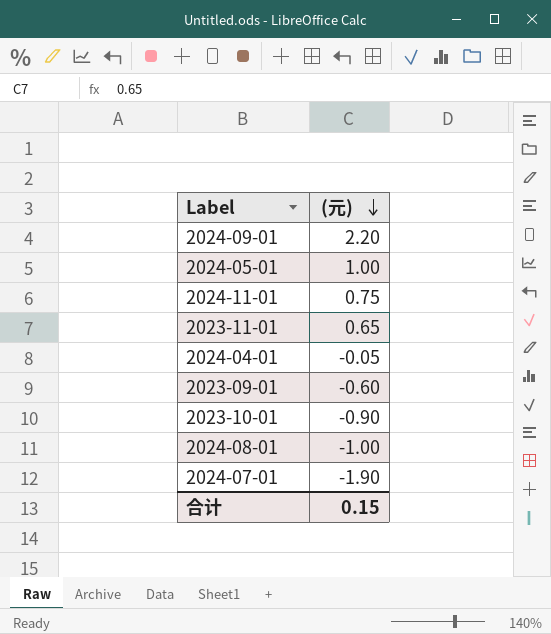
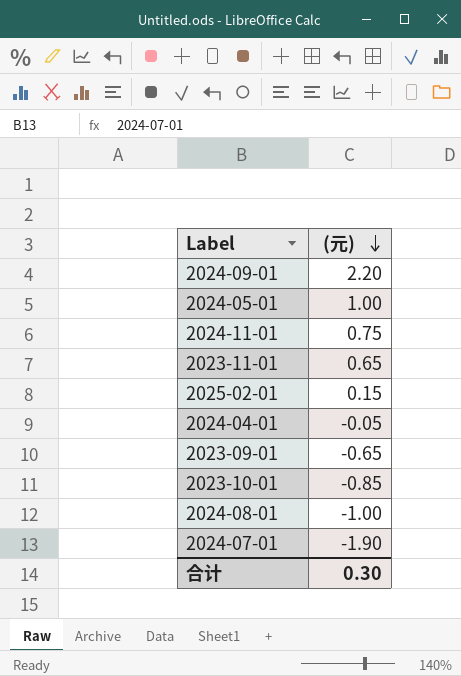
row 2025-02-01: none -> 0.15
2023-09-01 | (元): -0.60 -> -0.65
2023-10-01 | (元): -0.90 -> -0.85
合计 | (元): 0.15 -> 0.30

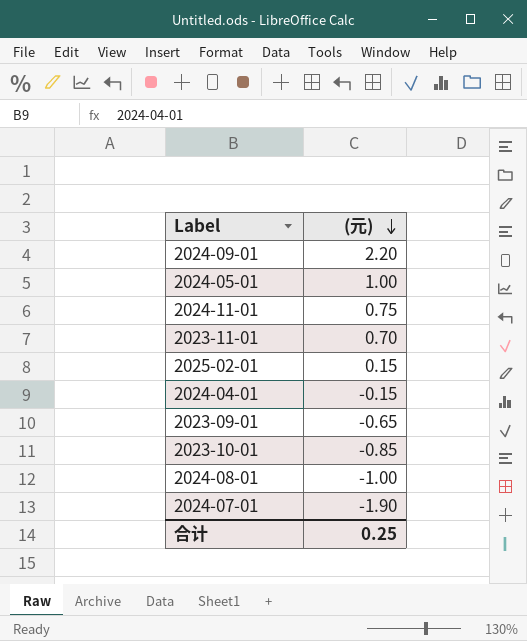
2023-11-01 | (元): 0.65 -> 0.70
2024-04-01 | (元): -0.05 -> -0.15
合计 | (元): 0.30 -> 0.25

